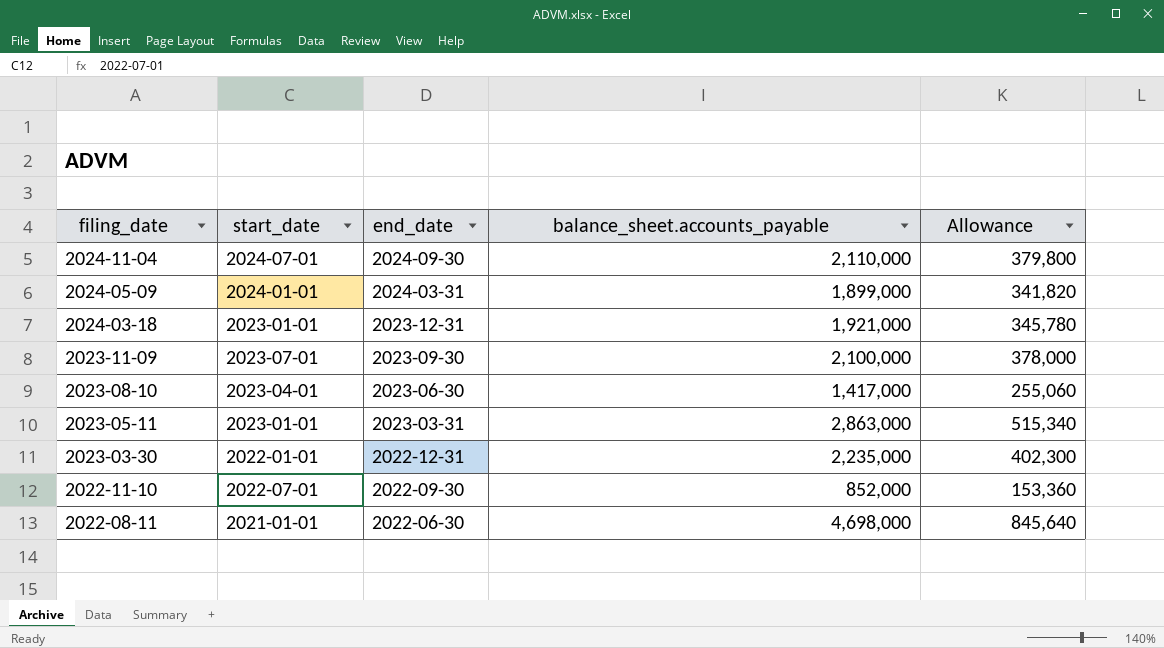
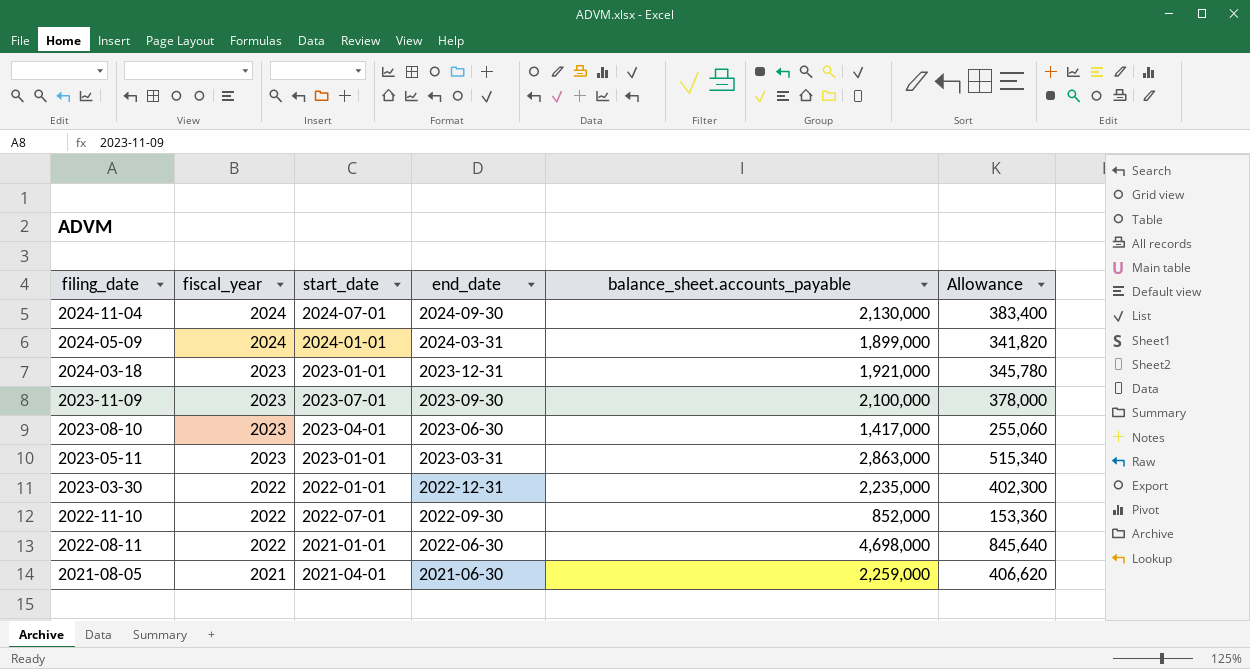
column fiscal_year | position: none -> 2
2024-11-04 | balance_sheet.accounts_payable: 2,110,000 -> 2,130,000
2024-11-04 | Allowance: 379,800 -> 383,400
row 2021-08-05: none -> 2021 | 2021-04-01 | 2021-06-30 | 2,259,000 | 406,620

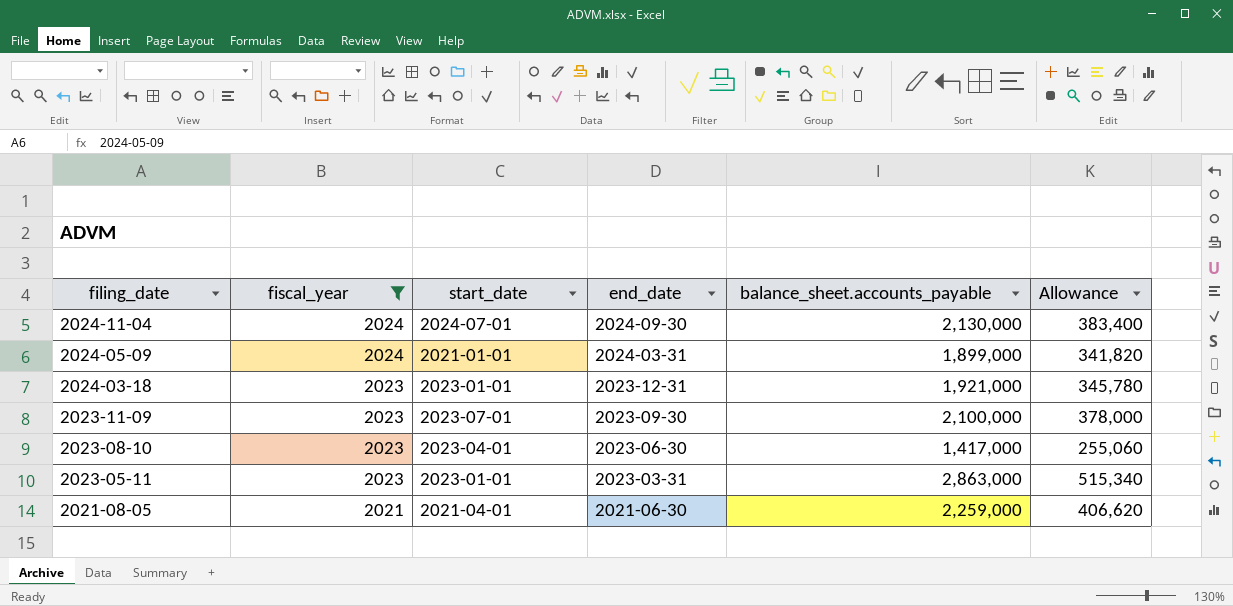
filter: none -> fiscal_year != 2022
2024-05-09 | start_date: 2024-01-01 -> 2021-01-01

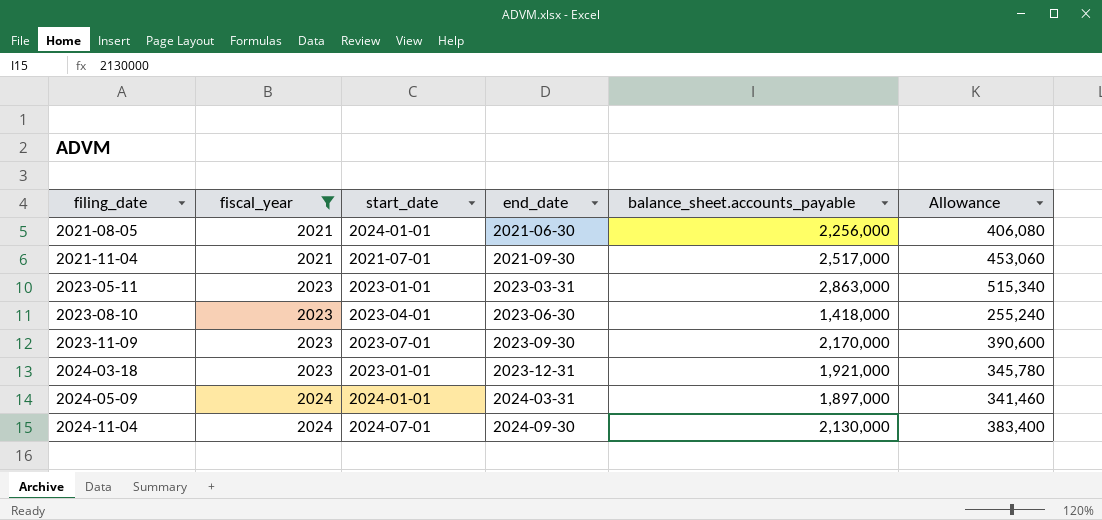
row order: filing_date descending -> filing_date ascending
2021-08-05 | start_date: 2021-04-01 -> 2024-01-01
2021-08-05 | balance_sheet.accounts_payable: 2,259,000 -> 2,256,000
2021-08-05 | Allowance: 406,620 -> 406,080
row 2021-11-04: none -> 2021 | 2021-07-01 | 2021-09-30 | 2,517,000 | 453,060
2023-08-10 | balance_sheet.accounts_payable: 1,417,000 -> 1,418,000
2023-08-10 | Allowance: 255,060 -> 255,240
2023-11-09 | balance_sheet.accounts_payable: 2,100,000 -> 2,170,000
2023-11-09 | Allowance: 378,000 -> 390,600
2024-05-09 | start_date: 2021-01-01 -> 2024-01-01
2024-05-09 | balance_sheet.accounts_payable: 1,899,000 -> 1,897,000
2024-05-09 | Allowance: 341,820 -> 341,460

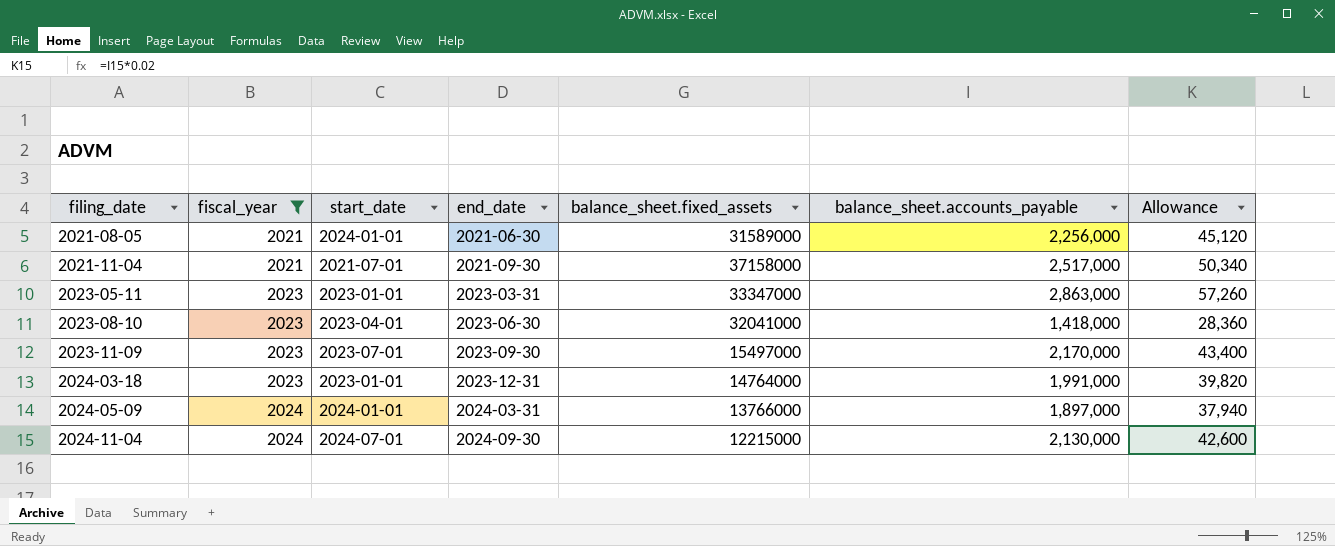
column balance_sheet.fixed_assets | position: none -> 5
column Allowance | formula: [balance_sheet.accounts_payable] * 0.18 -> [balance_sheet.accounts_payable] * 0.02
2024-03-18 | balance_sheet.accounts_payable: 1,921,000 -> 1,991,000

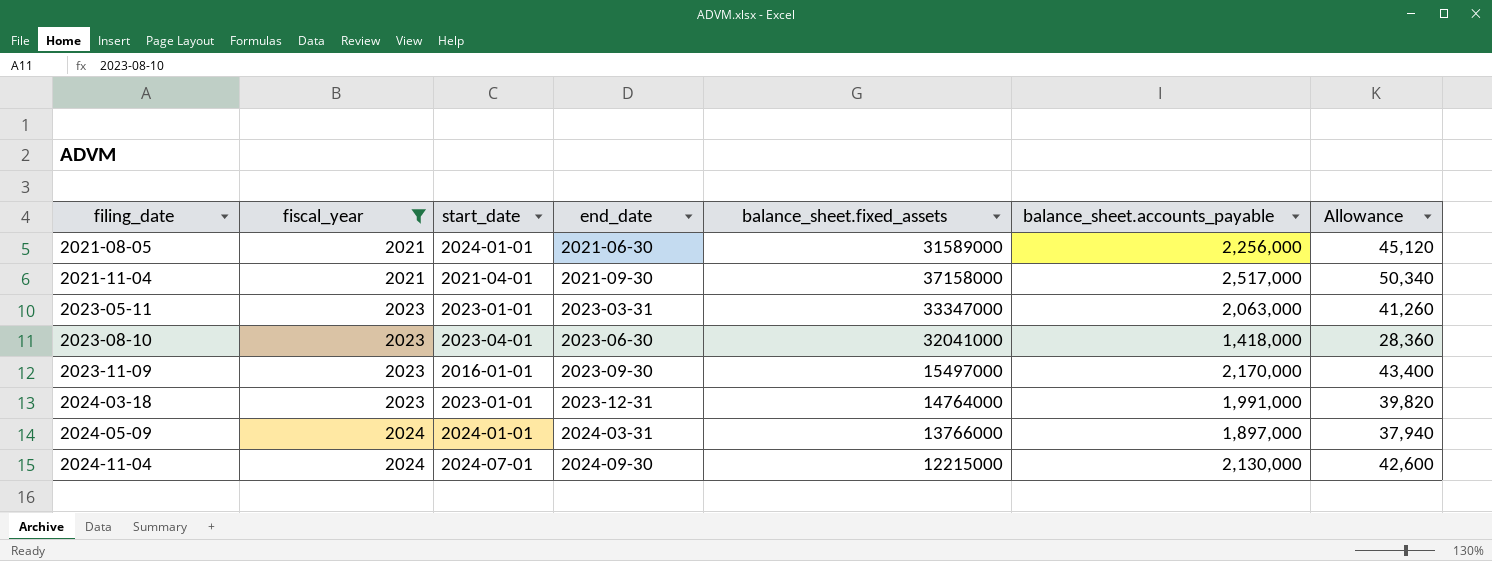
2021-11-04 | start_date: 2021-07-01 -> 2021-04-01
2023-05-11 | balance_sheet.accounts_payable: 2,863,000 -> 2,063,000
2023-05-11 | Allowance: 57,260 -> 41,260
2023-11-09 | start_date: 2023-07-01 -> 2016-01-01

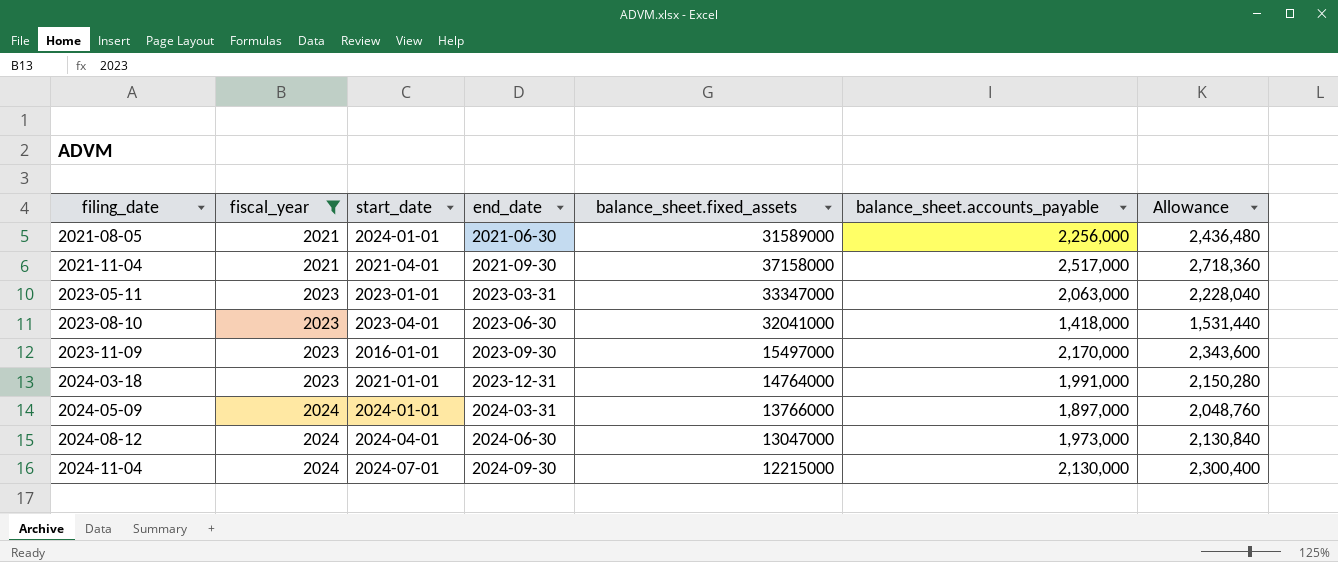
column Allowance | formula: [balance_sheet.accounts_payable] * 0.02 -> [balance_sheet.accounts_payable] * 1.08
2024-03-18 | start_date: 2023-01-01 -> 2021-01-01
row 2024-08-12: none -> 2024 | 2024-04-01 | 2024-06-30 | 13047000 | 1,973,000 | 2,130,840

